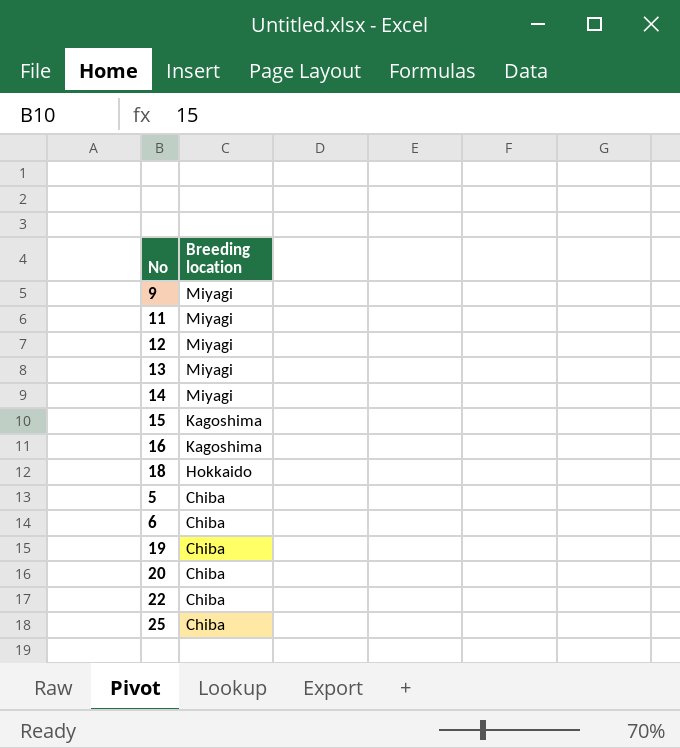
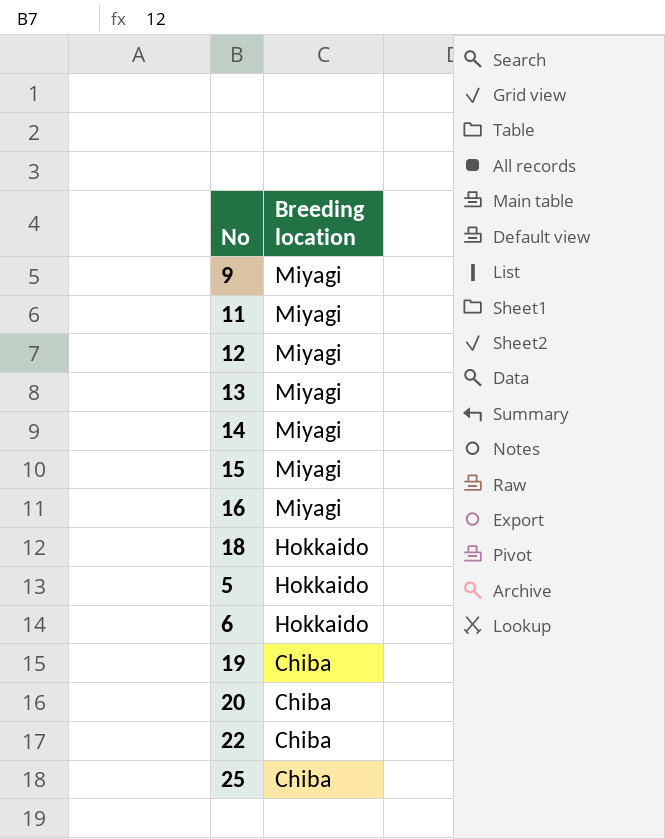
15 | Breeding location: Kagoshima -> Miyagi
16 | Breeding location: Kagoshima -> Miyagi
5 | Breeding location: Chiba -> Hokkaido
6 | Breeding location: Chiba -> Hokkaido

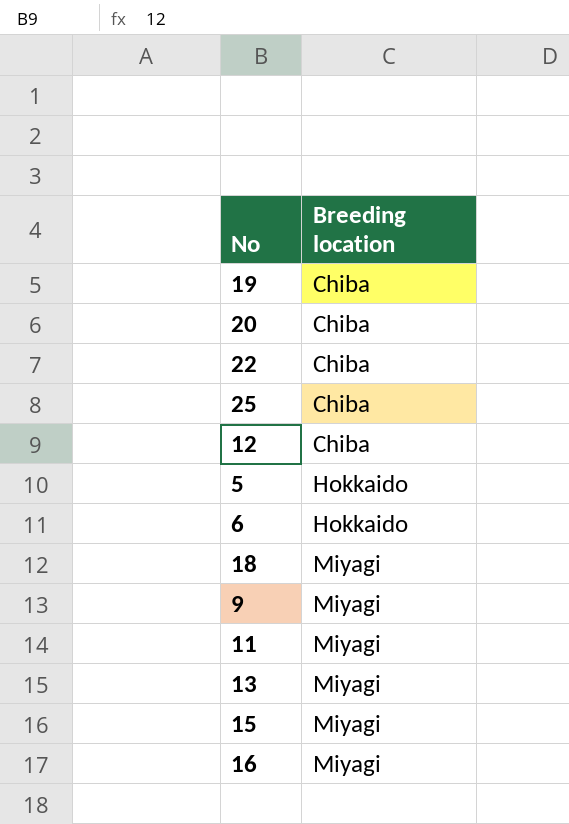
row order: Breeding location descending -> Breeding location ascending
row 14: Miyagi -> none
12 | Breeding location: Miyagi -> Chiba
18 | Breeding location: Hokkaido -> Miyagi

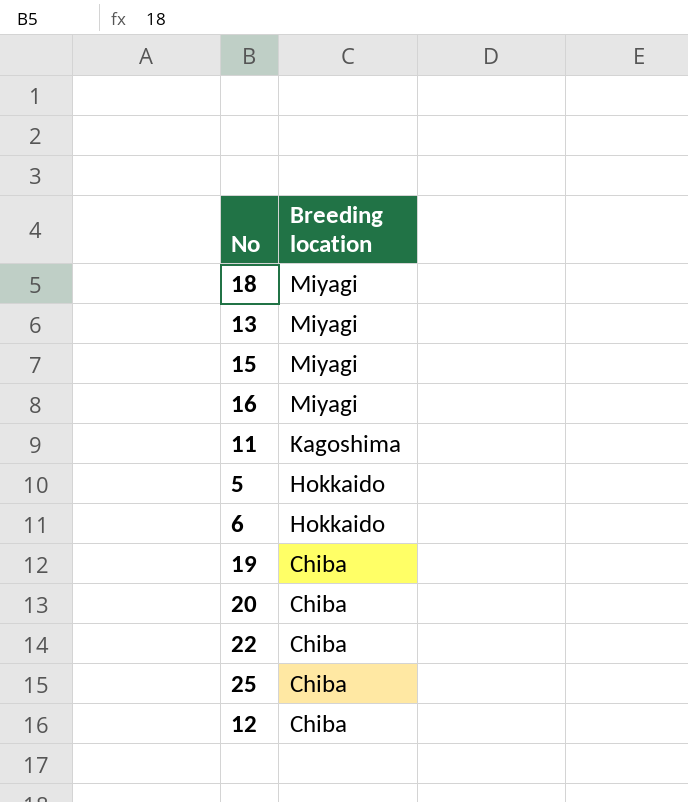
row order: Breeding location ascending -> Breeding location descending
row 9: Miyagi -> none
11 | Breeding location: Miyagi -> Kagoshima

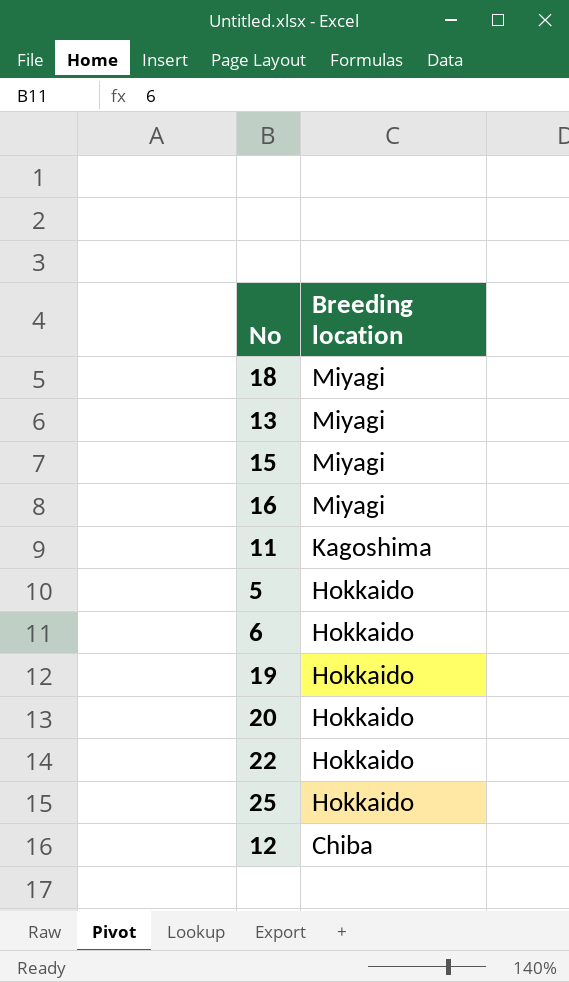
19 | Breeding location: Chiba -> Hokkaido
20 | Breeding location: Chiba -> Hokkaido
22 | Breeding location: Chiba -> Hokkaido
25 | Breeding location: Chiba -> Hokkaido

